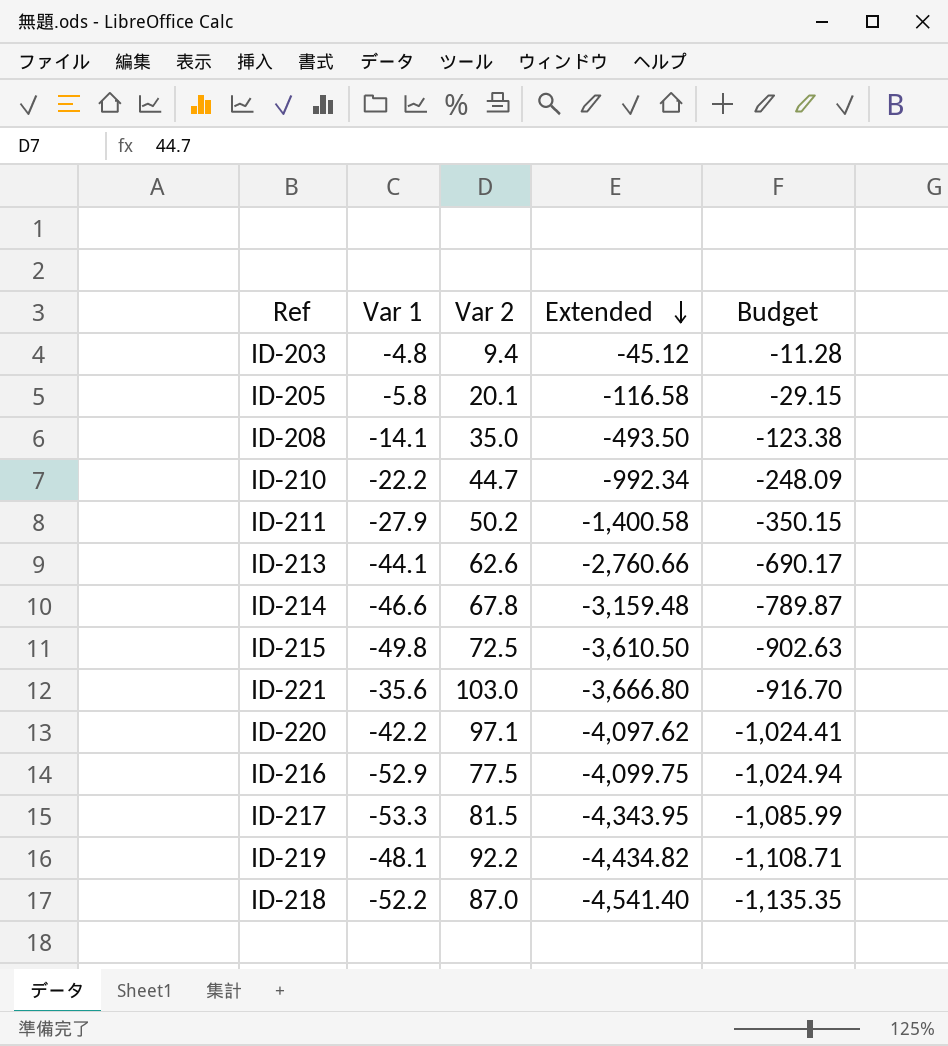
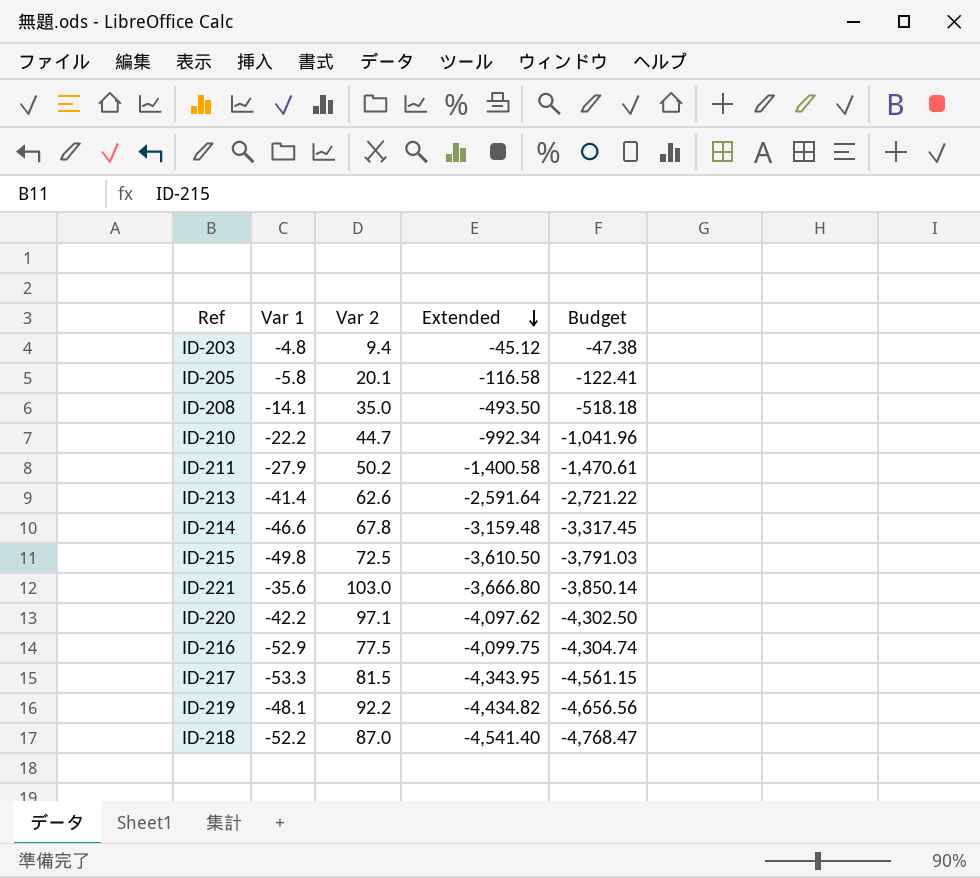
column Budget | formula: [Extended] * 0.25 -> [Extended] * 1.05
ID-213 | Var 1: -44.1 -> -41.4
ID-213 | Extended: -2,760.66 -> -2,591.64

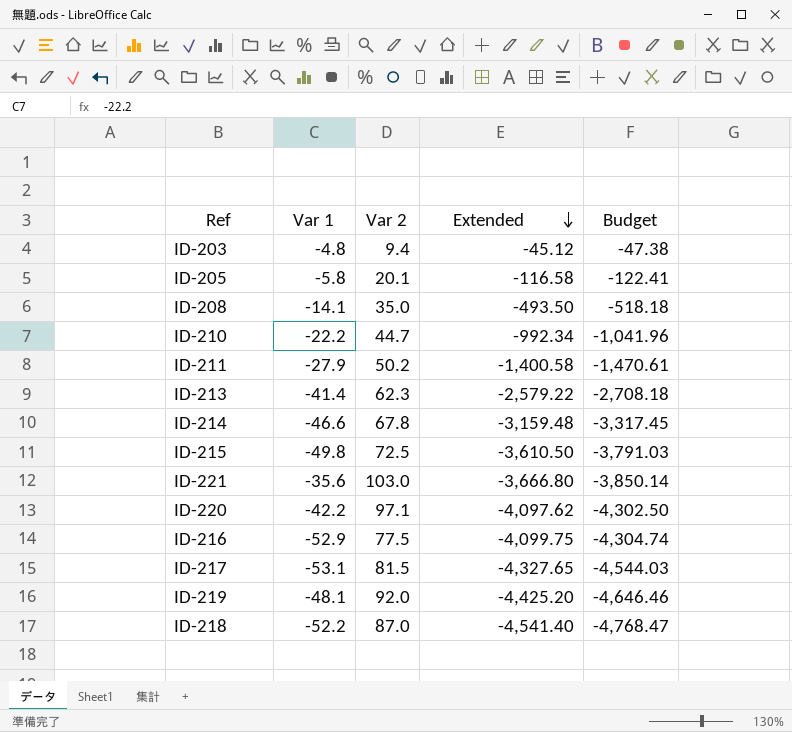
ID-213 | Var 2: 62.6 -> 62.3
ID-213 | Extended: -2,591.64 -> -2,579.22
ID-213 | Budget: -2,721.22 -> -2,708.18
ID-217 | Var 1: -53.3 -> -53.1
ID-217 | Extended: -4,343.95 -> -4,327.65
ID-217 | Budget: -4,561.15 -> -4,544.03
ID-219 | Var 2: 92.2 -> 92.0
ID-219 | Extended: -4,434.82 -> -4,425.20
ID-219 | Budget: -4,656.56 -> -4,646.46

